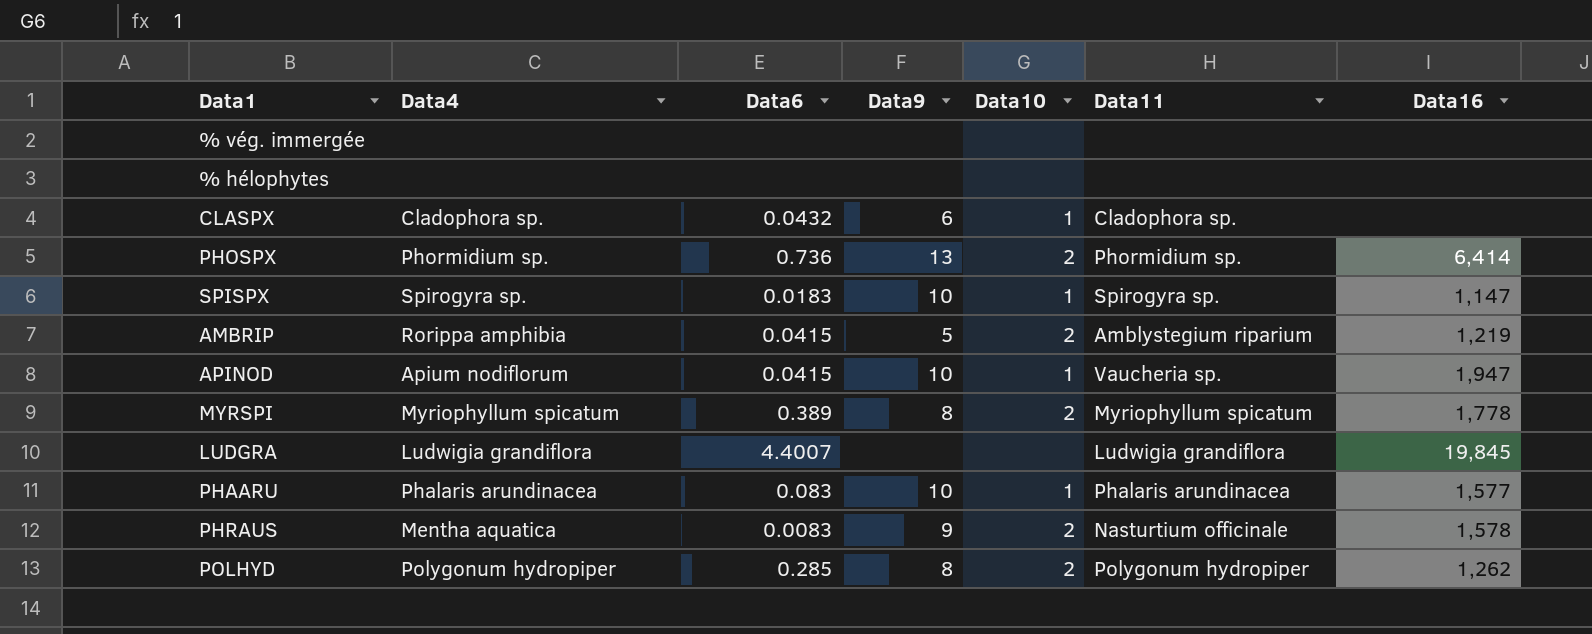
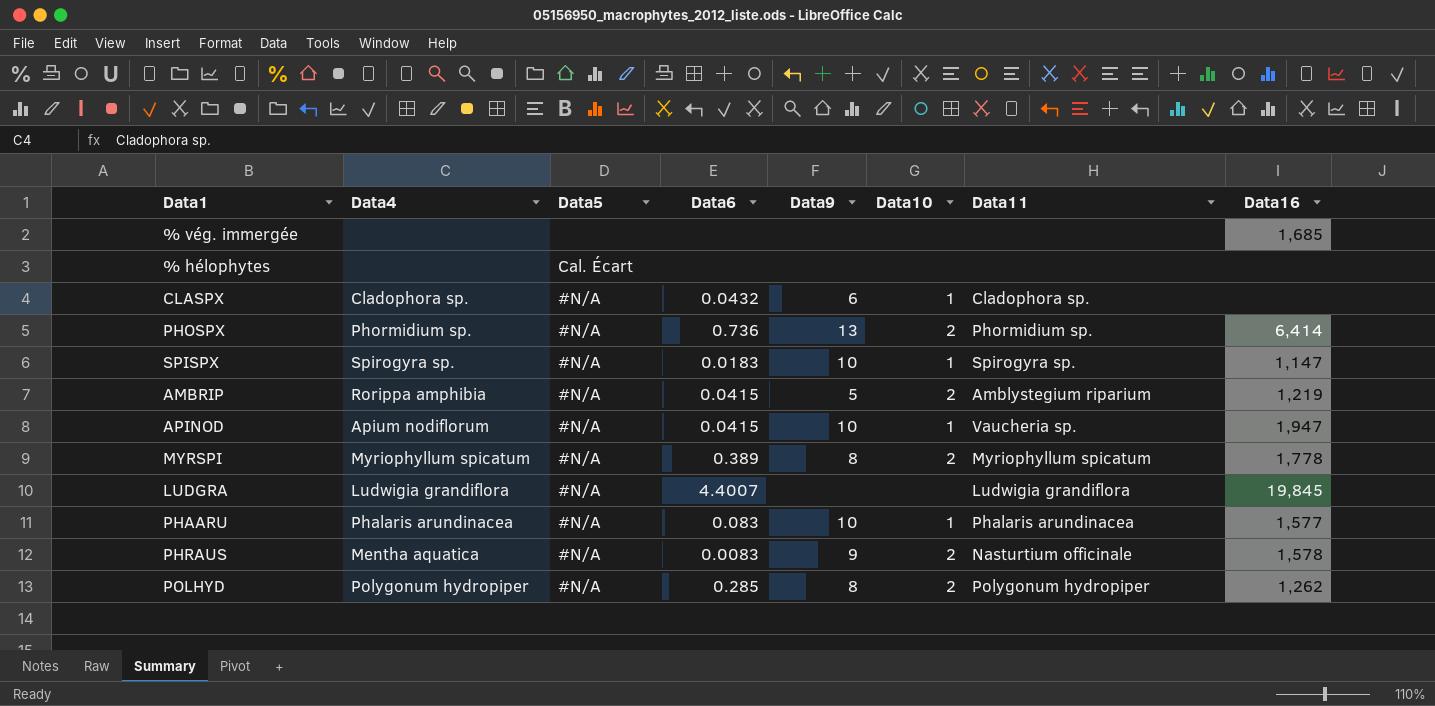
column Data5 | position: none -> 3
% vég. immergée | Data16: none -> 1,685

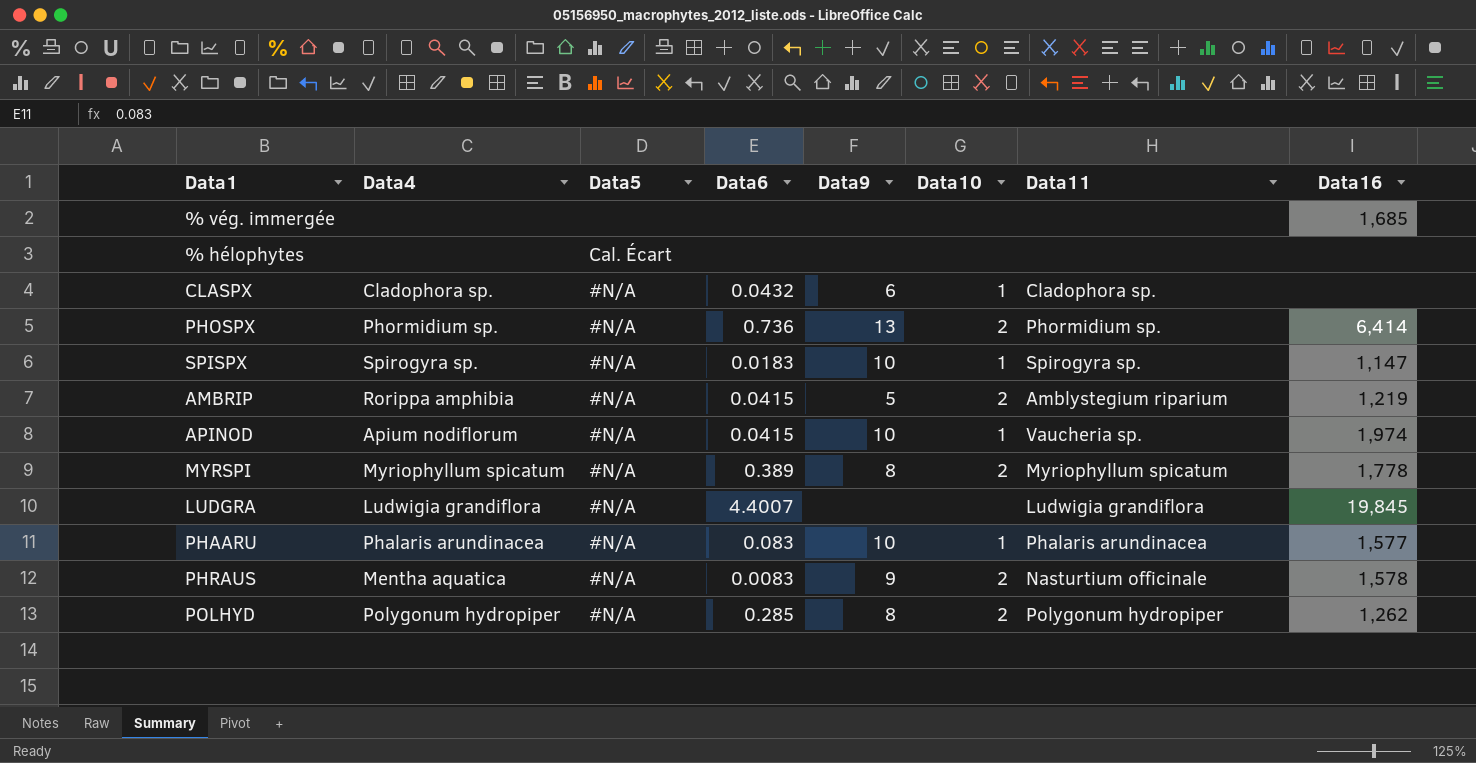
APINOD | Data16: 1,947 -> 1,974

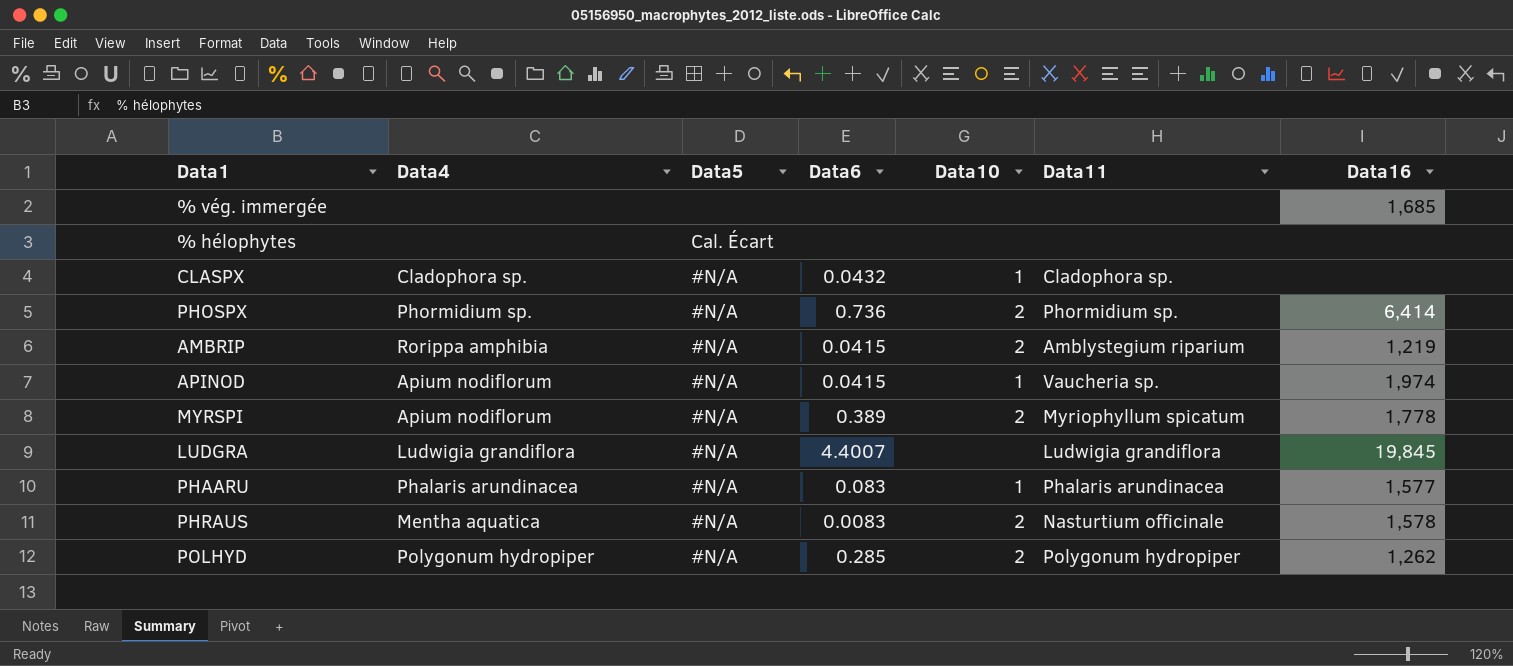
column Data9 | position: 5 -> none
row SPISPX: Spirogyra sp. | #N/A | 0.0183 | 10 | 1 | Spirogyra sp. | 1,147 -> none
MYRSPI | Data4: Myriophyllum spicatum -> Apium nodiflorum

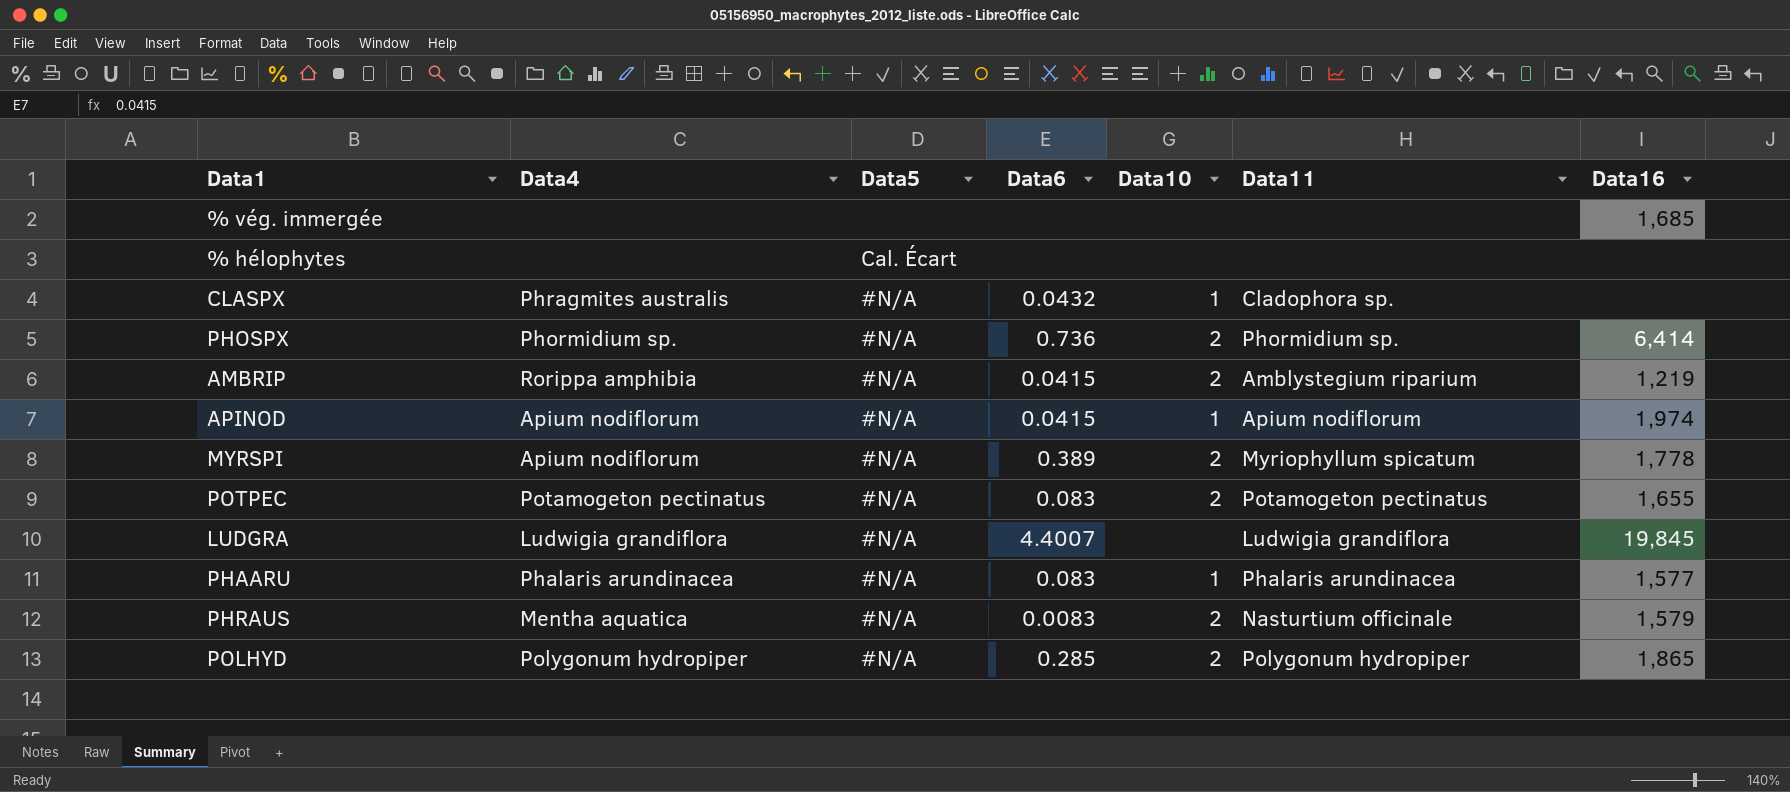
CLASPX | Data4: Cladophora sp. -> Phragmites australis
APINOD | Data11: Vaucheria sp. -> Apium nodiflorum
row POTPEC: none -> Potamogeton pectinatus | #N/A | 0.083 | 2 | Potamogeton pectinatus | 1,655
PHRAUS | Data16: 1,578 -> 1,579
POLHYD | Data16: 1,262 -> 1,865

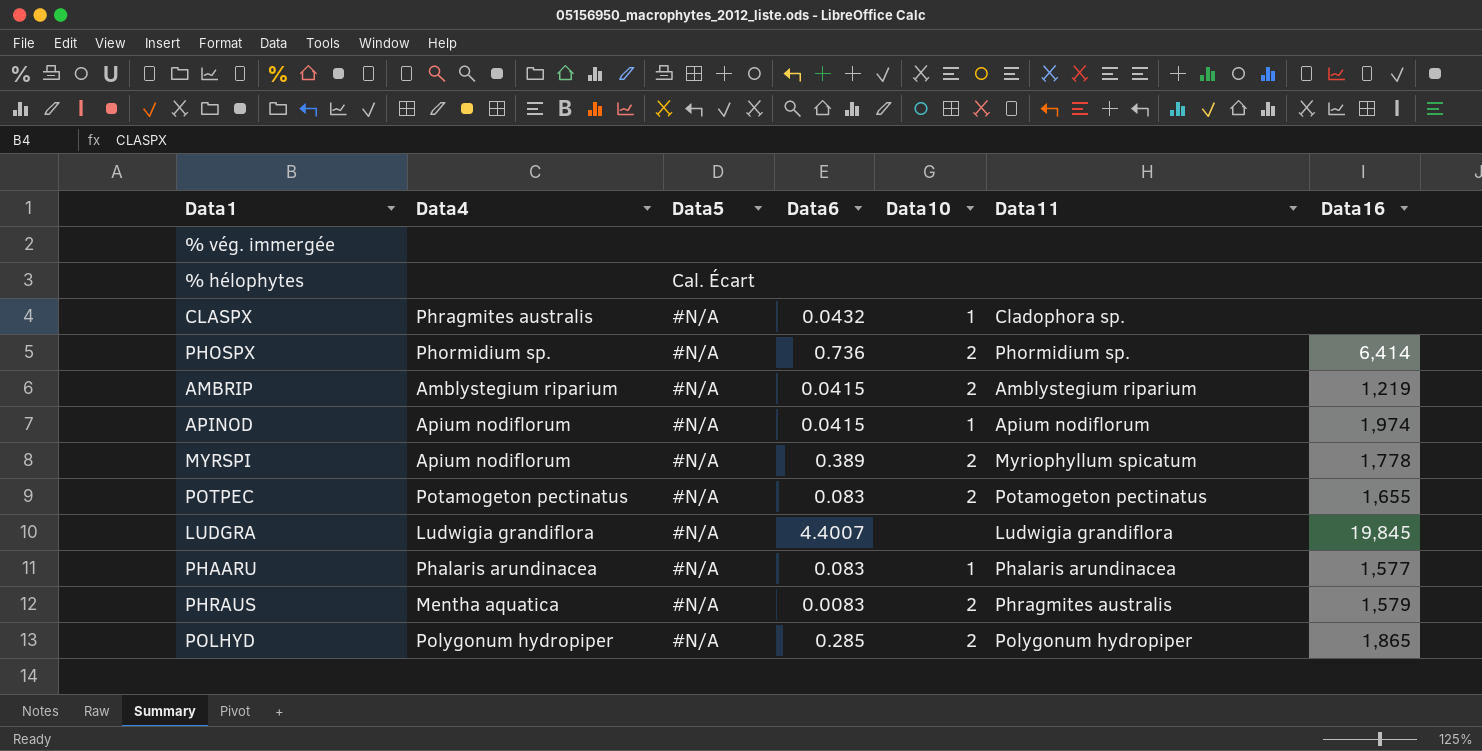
% vég. immergée | Data16: 1,685 -> none
AMBRIP | Data4: Rorippa amphibia -> Amblystegium riparium
PHRAUS | Data11: Nasturtium officinale -> Phragmites australis

